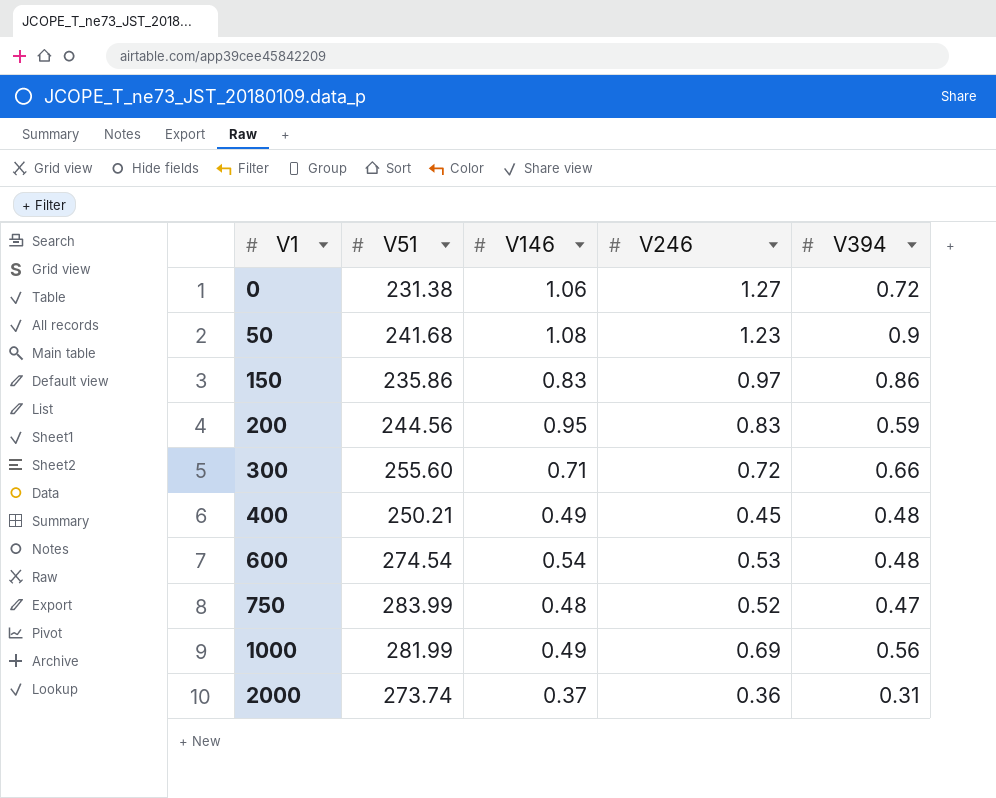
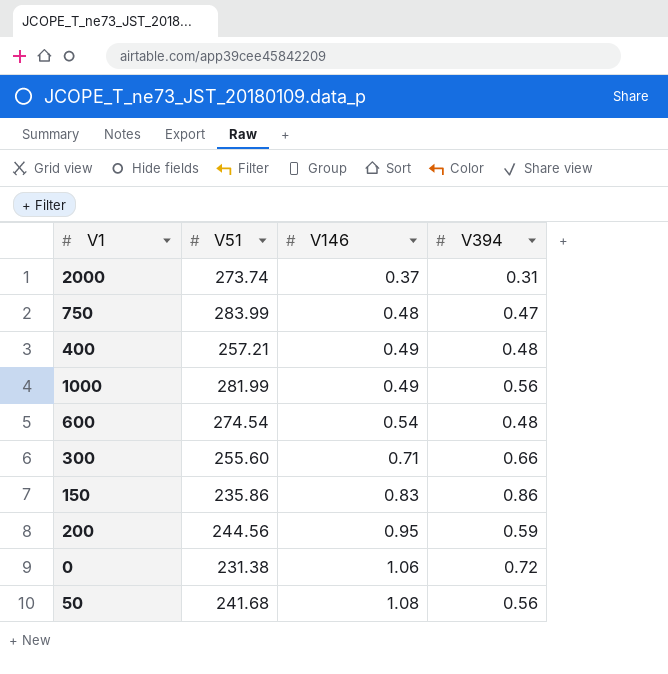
row order: V1 ascending -> V146 ascending
column V246 | position: 4 -> none
400 | V51: 250.21 -> 257.21
50 | V394: 0.9 -> 0.56

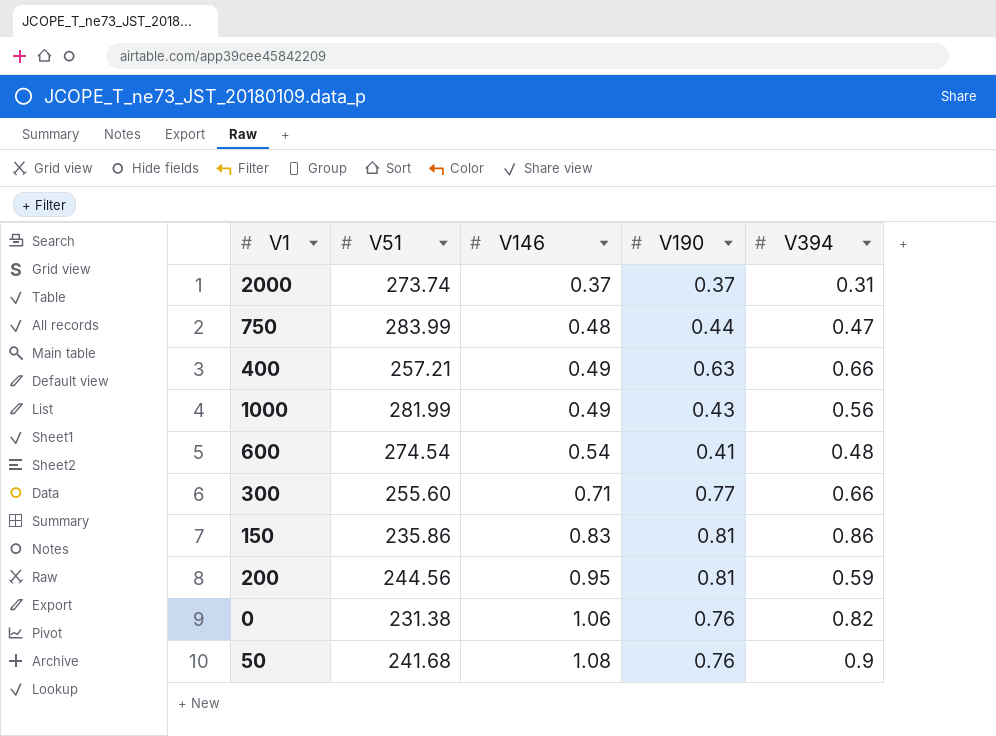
column V190 | position: none -> 4
400 | V394: 0.48 -> 0.66
0 | V394: 0.72 -> 0.82
50 | V394: 0.56 -> 0.9

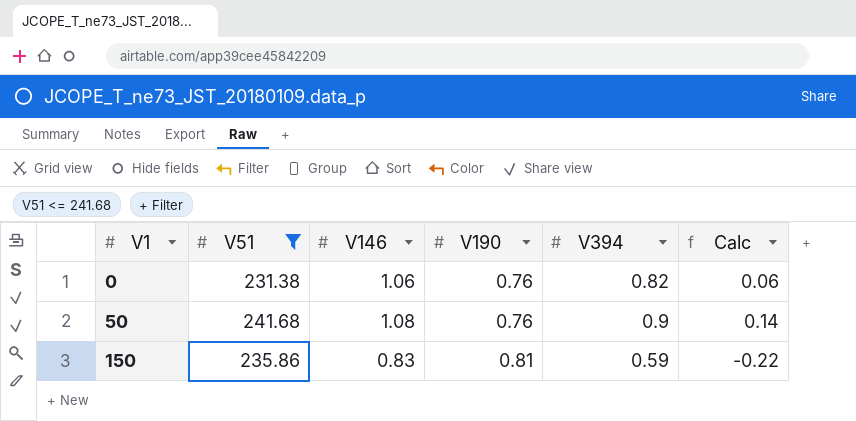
filter: none -> V51 <= 241.68
row order: V146 ascending -> V1 ascending
column Calc | formula: none -> [V394] - [V190]
150 | V394: 0.86 -> 0.59

